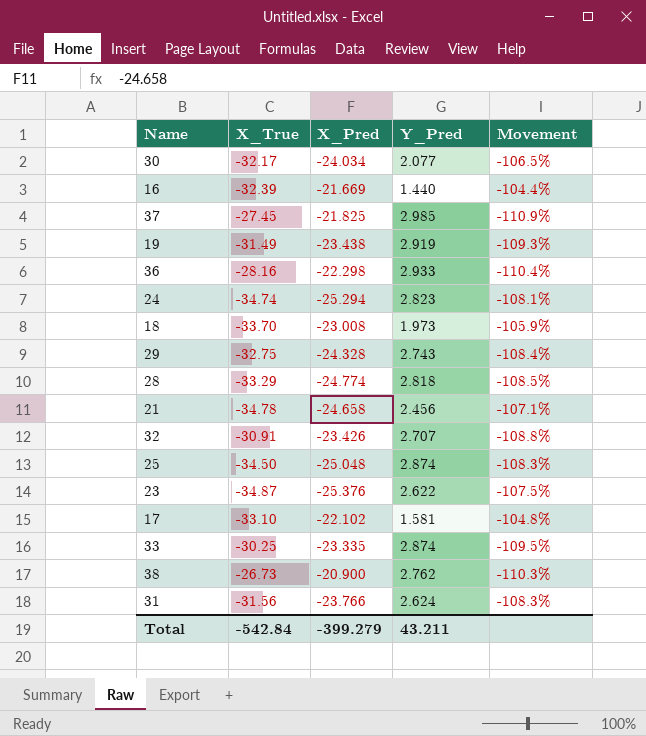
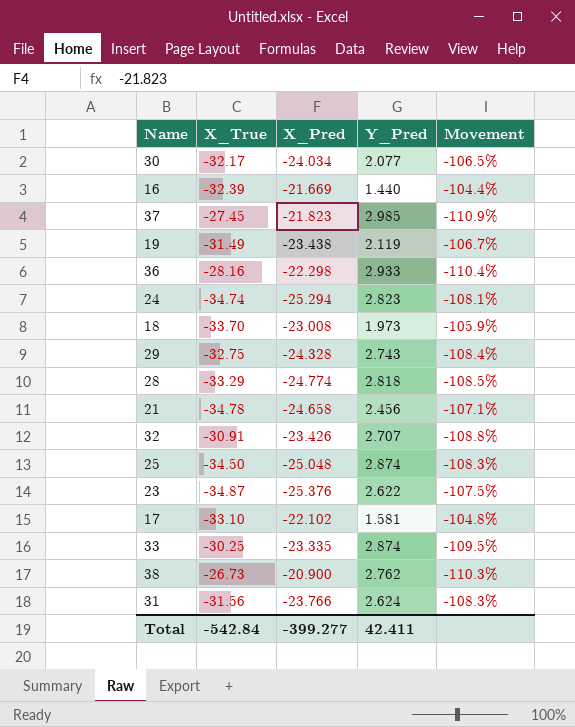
37 | X_Pred: -21.825 -> -21.823
19 | Y_Pred: 2.919 -> 2.119
19 | Movement: -109.3% -> -106.7%
Total | X_Pred: -399.279 -> -399.277
Total | Y_Pred: 43.211 -> 42.411

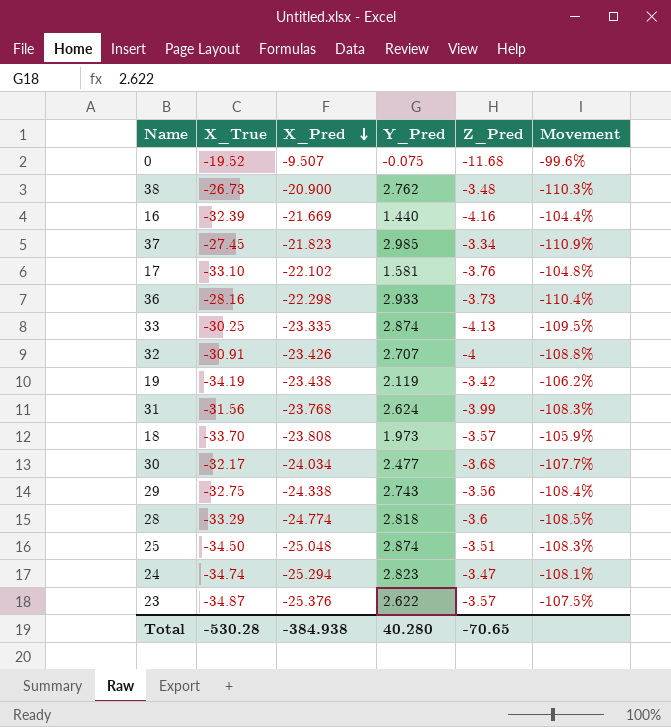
row order: none -> X_Pred descending
column Z_Pred | position: none -> 5
row 21: -34.78 | -24.658 | 2.456 | -107.1% -> none
row 0: none -> -19.52 | -9.507 | -0.075 | -11.68 | -99.6%
19 | X_True: -31.49 -> -34.19
19 | Movement: -106.7% -> -106.2%
31 | X_Pred: -23.766 -> -23.768
18 | X_Pred: -23.008 -> -23.808
30 | Y_Pred: 2.077 -> 2.477
30 | Movement: -106.5% -> -107.7%
29 | X_Pred: -24.328 -> -24.338
Total | X_True: -542.84 -> -530.28
Total | X_Pred: -399.277 -> -384.938
Total | Y_Pred: 42.411 -> 40.280

